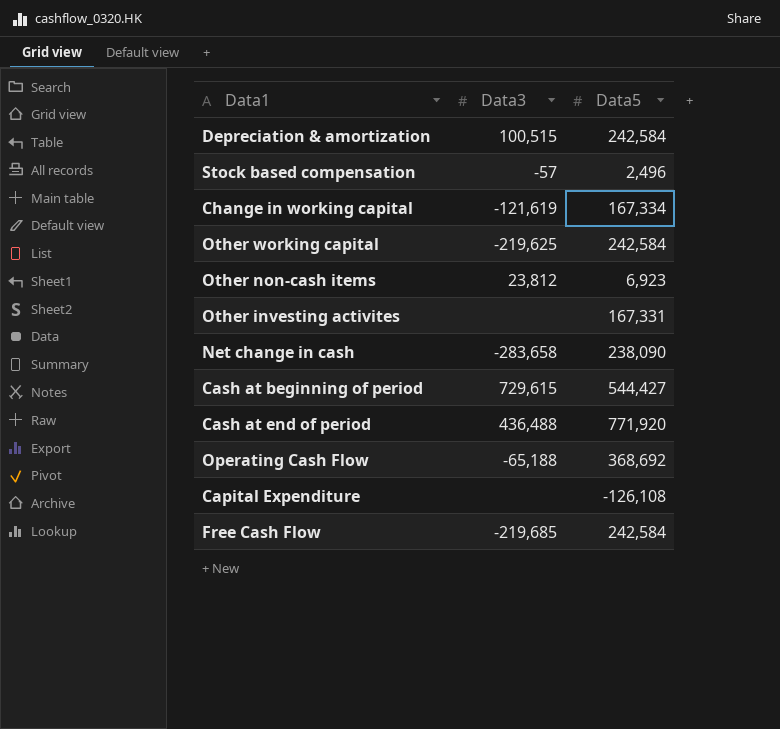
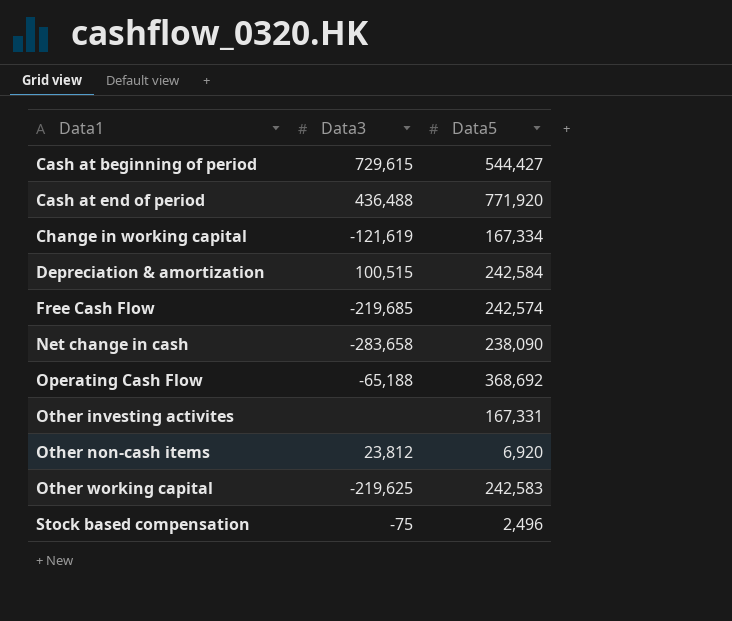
row order: none -> Data1 ascending
row Capital Expenditure: none | -126,108 -> none
Free Cash Flow | Data5: 242,584 -> 242,574
Other non-cash items | Data5: 6,923 -> 6,920
Other working capital | Data5: 242,584 -> 242,583
Stock based compensation | Data3: -57 -> -75

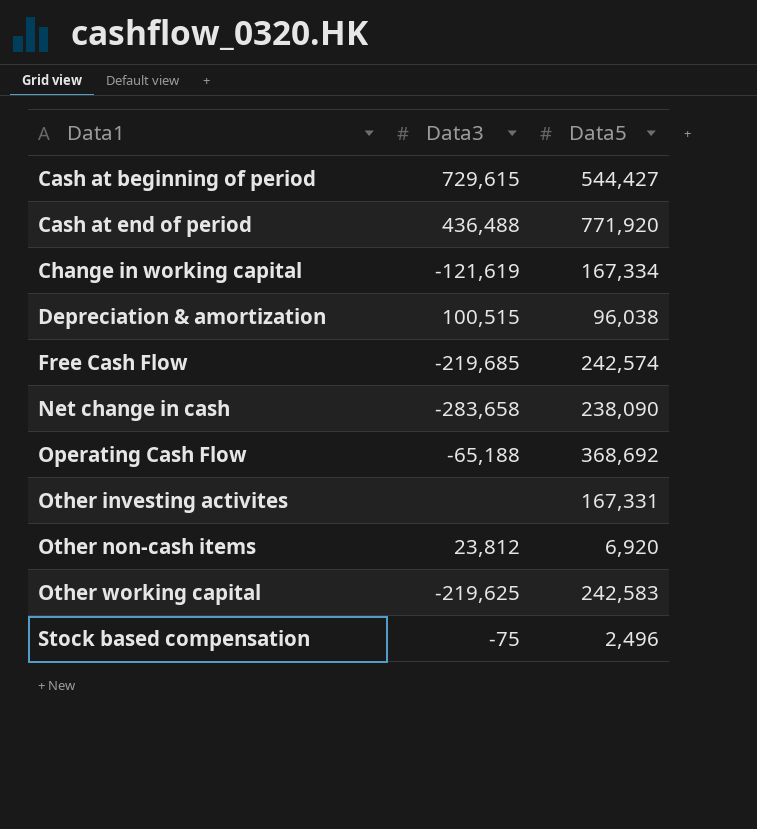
Depreciation & amortization | Data5: 242,584 -> 96,038

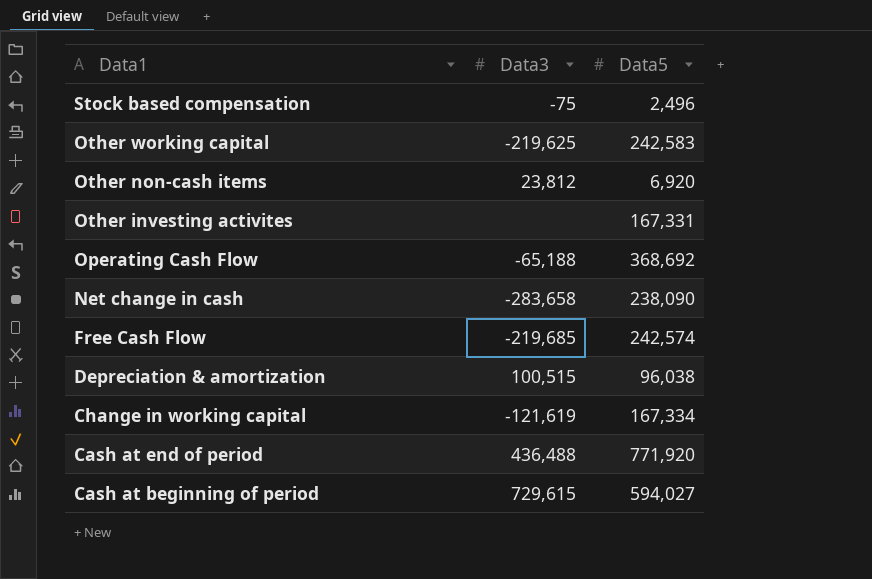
row order: Data1 ascending -> Data1 descending
Cash at beginning of period | Data5: 544,427 -> 594,027

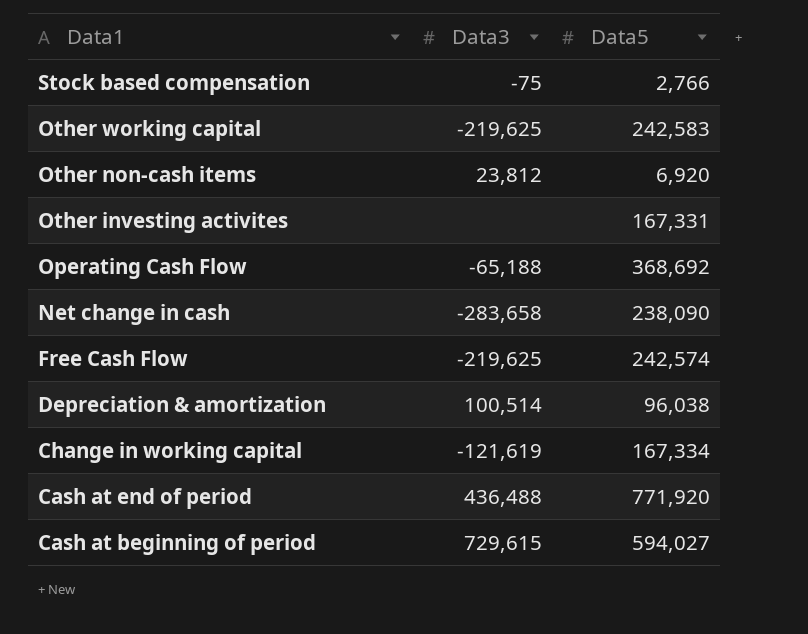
Stock based compensation | Data5: 2,496 -> 2,766
Free Cash Flow | Data3: -219,685 -> -219,625
Depreciation & amortization | Data3: 100,515 -> 100,514

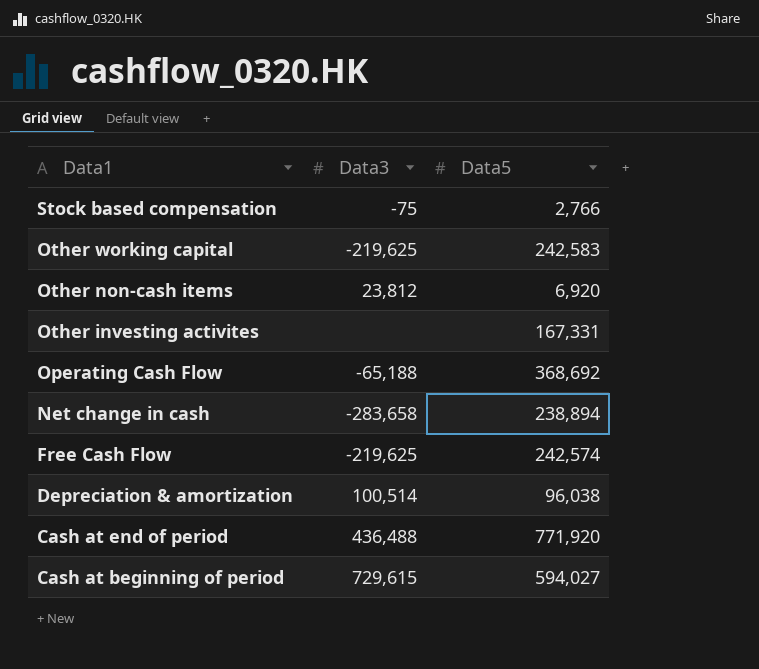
row Change in working capital: -121,619 | 167,334 -> none
Net change in cash | Data5: 238,090 -> 238,894

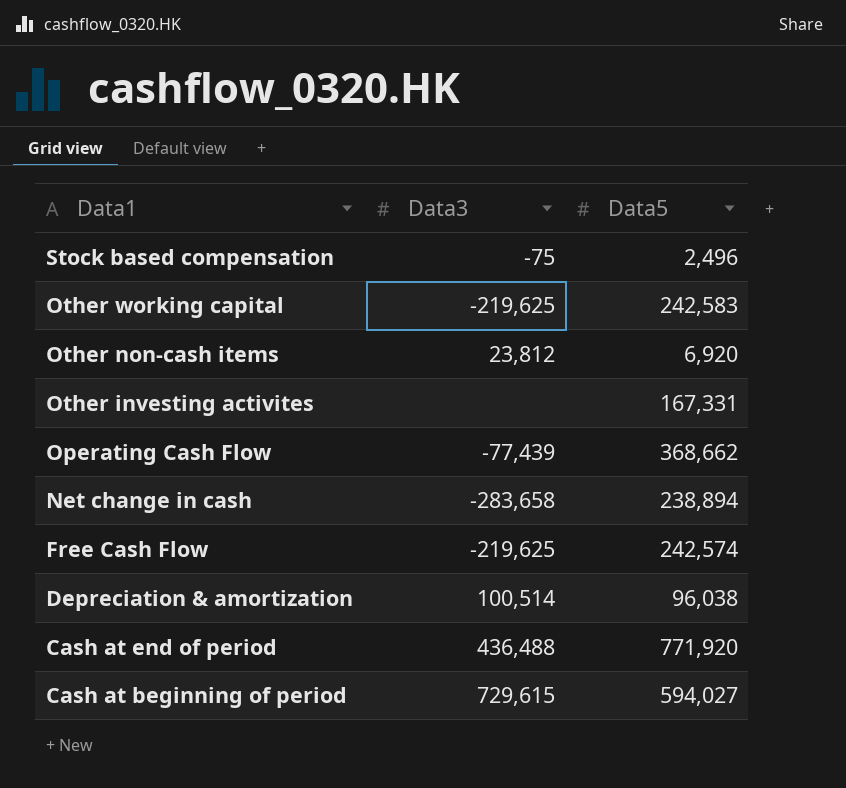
Stock based compensation | Data5: 2,766 -> 2,496
Operating Cash Flow | Data3: -65,188 -> -77,439
Operating Cash Flow | Data5: 368,692 -> 368,662

